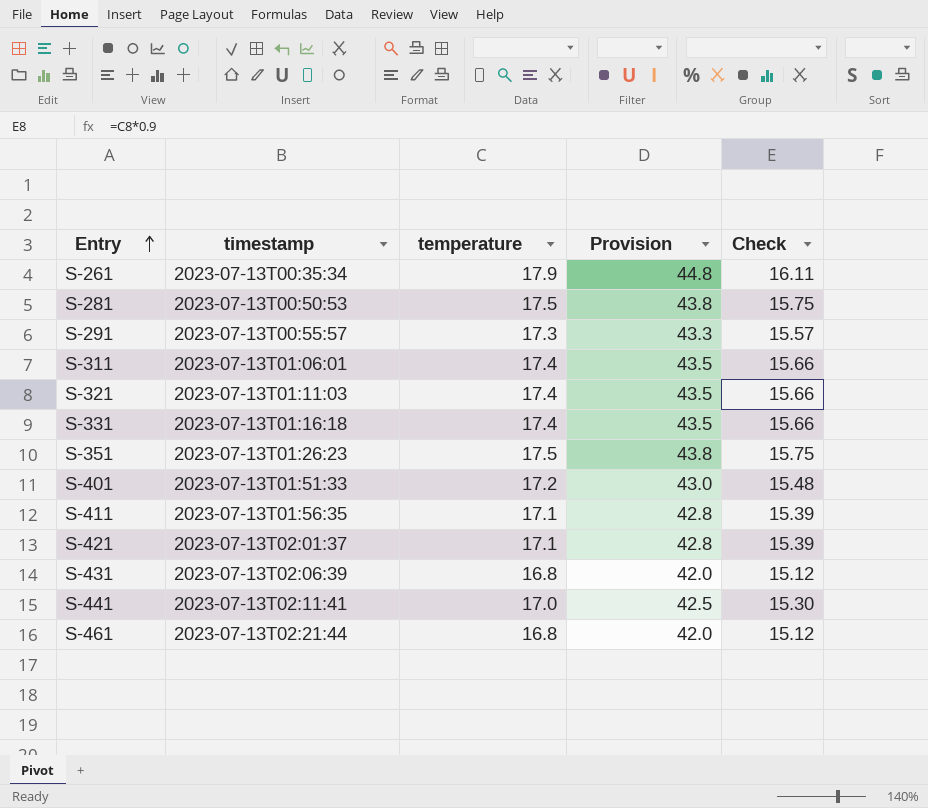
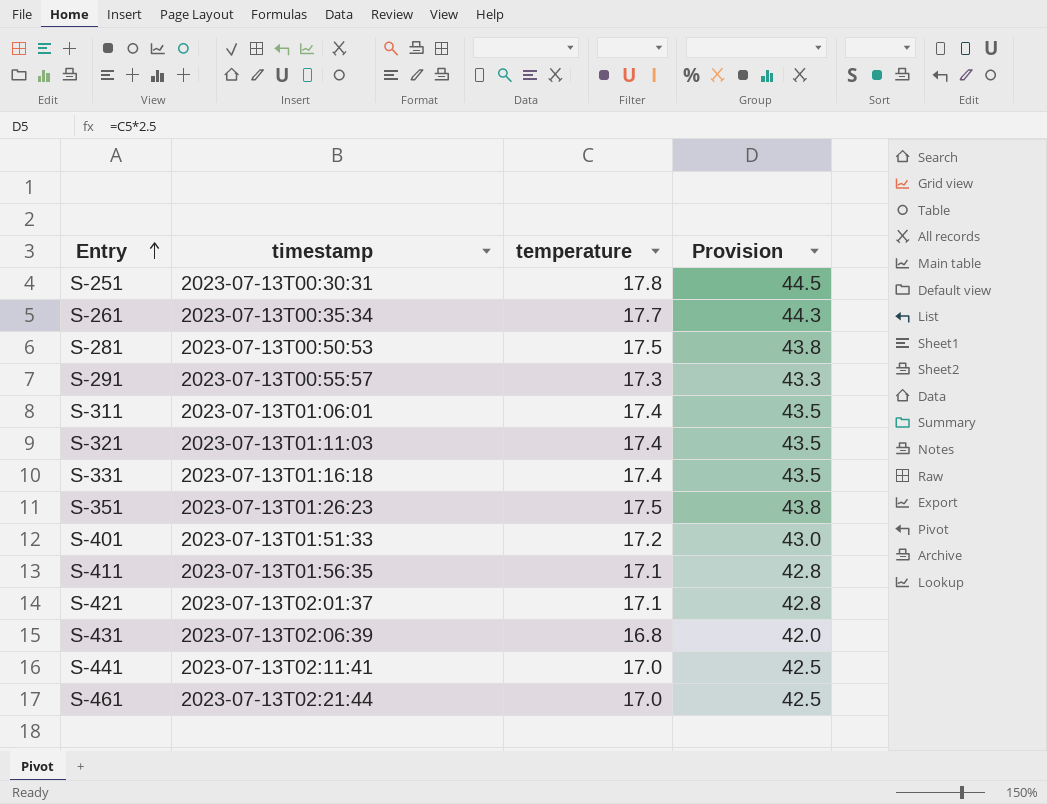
column Check | formula: [temperature] * 0.9 -> none
row S-251: none -> 2023-07-13T00:30:31 | 17.8 | 44.5
S-261 | temperature: 17.9 -> 17.7
S-261 | Provision: 44.8 -> 44.3
S-461 | temperature: 16.8 -> 17.0
S-461 | Provision: 42.0 -> 42.5

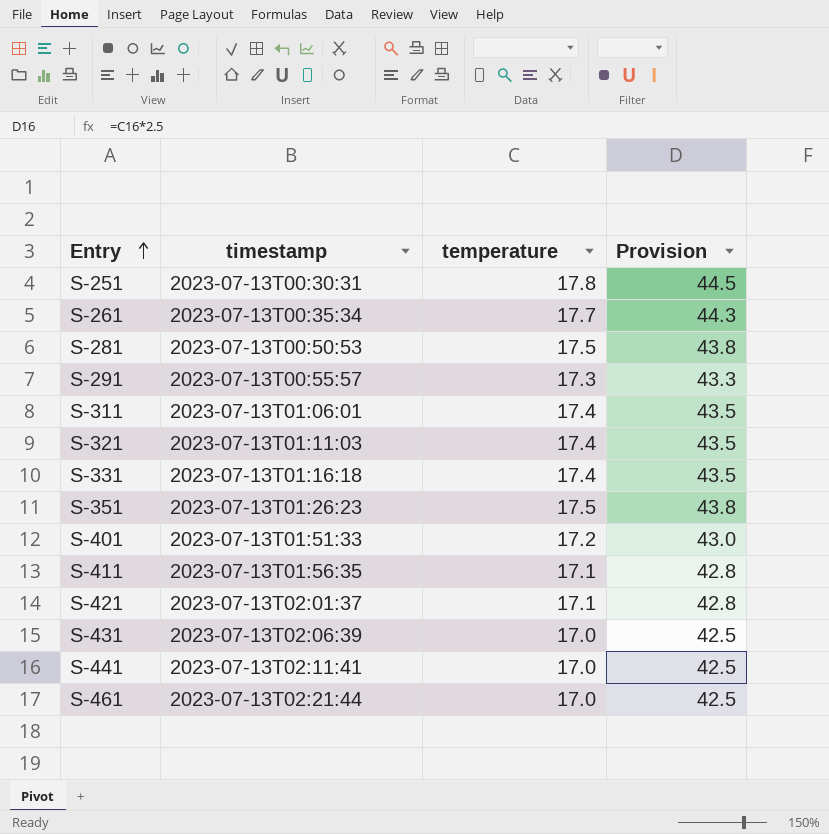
S-431 | temperature: 16.8 -> 17.0
S-431 | Provision: 42.0 -> 42.5

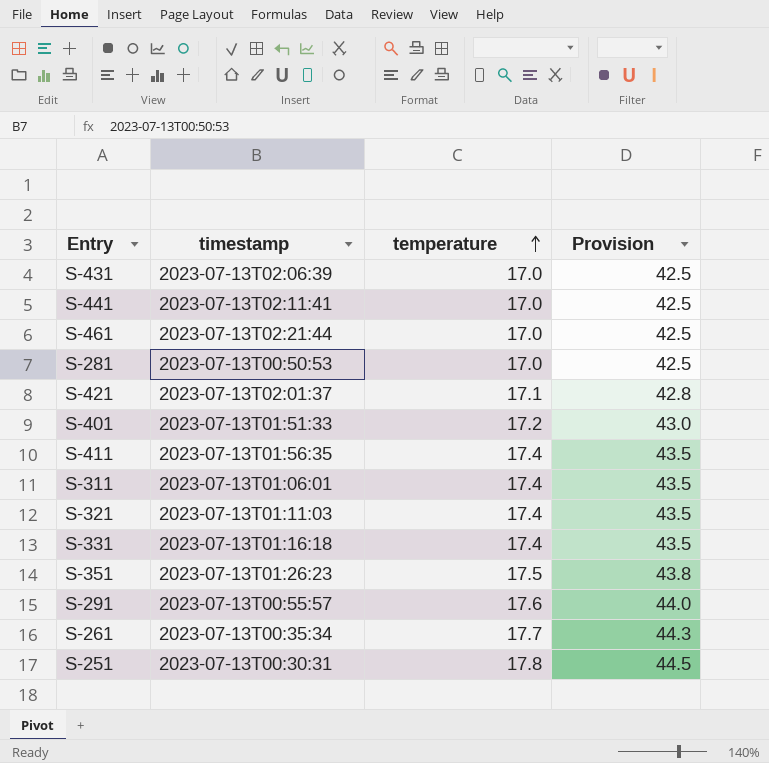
row order: Entry ascending -> temperature ascending
S-281 | temperature: 17.5 -> 17.0
S-281 | Provision: 43.8 -> 42.5
S-411 | temperature: 17.1 -> 17.4
S-411 | Provision: 42.8 -> 43.5
S-291 | temperature: 17.3 -> 17.6
S-291 | Provision: 43.3 -> 44.0

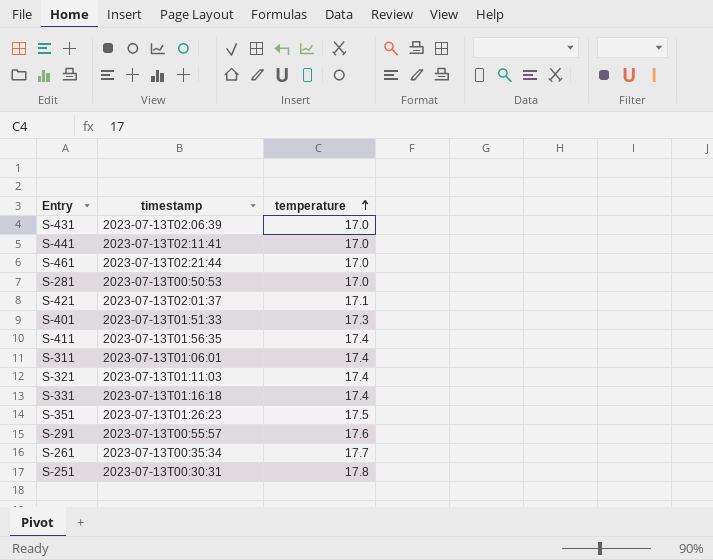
column Provision | formula: [temperature] * 2.5 -> none
S-401 | temperature: 17.2 -> 17.3

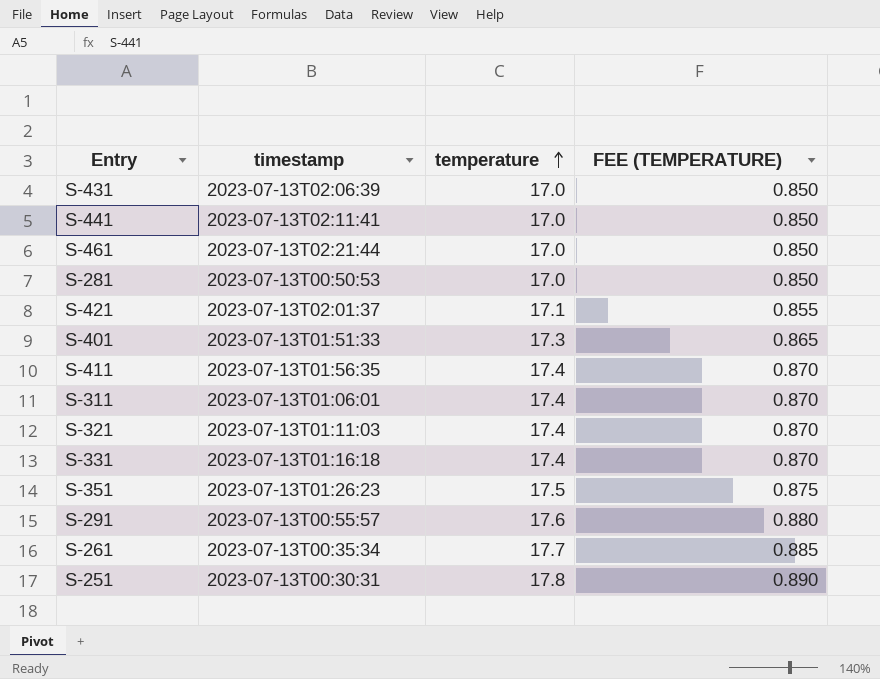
column FEE (TEMPERATURE) | formula: none -> [temperature] * 0.05

